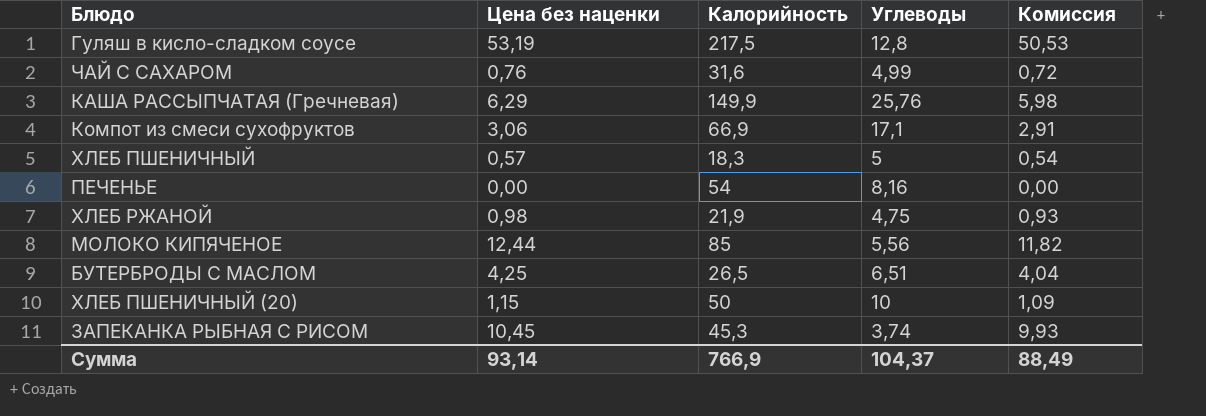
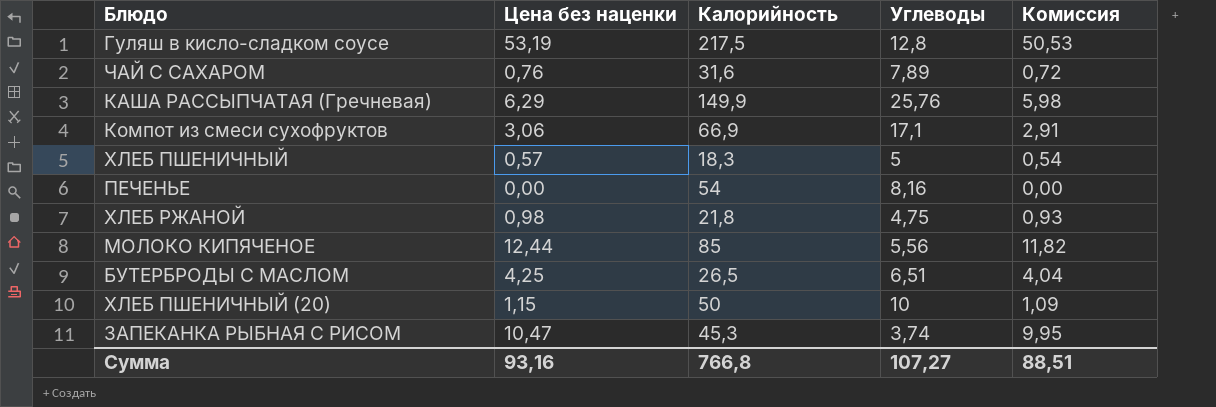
ЧАЙ С САХАРОМ | Углеводы: 4,99 -> 7,89
ХЛЕБ РЖАНОЙ | Калорийность: 21,9 -> 21,8
ЗАПЕКАНКА РЫБНАЯ С РИСОМ | Цена без наценки: 10,45 -> 10,47
ЗАПЕКАНКА РЫБНАЯ С РИСОМ | Комиссия: 9,93 -> 9,95
Сумма | Цена без наценки: 93,14 -> 93,16
Сумма | Калорийность: 766,9 -> 766,8
Сумма | Углеводы: 104,37 -> 107,27
Сумма | Комиссия: 88,49 -> 88,51

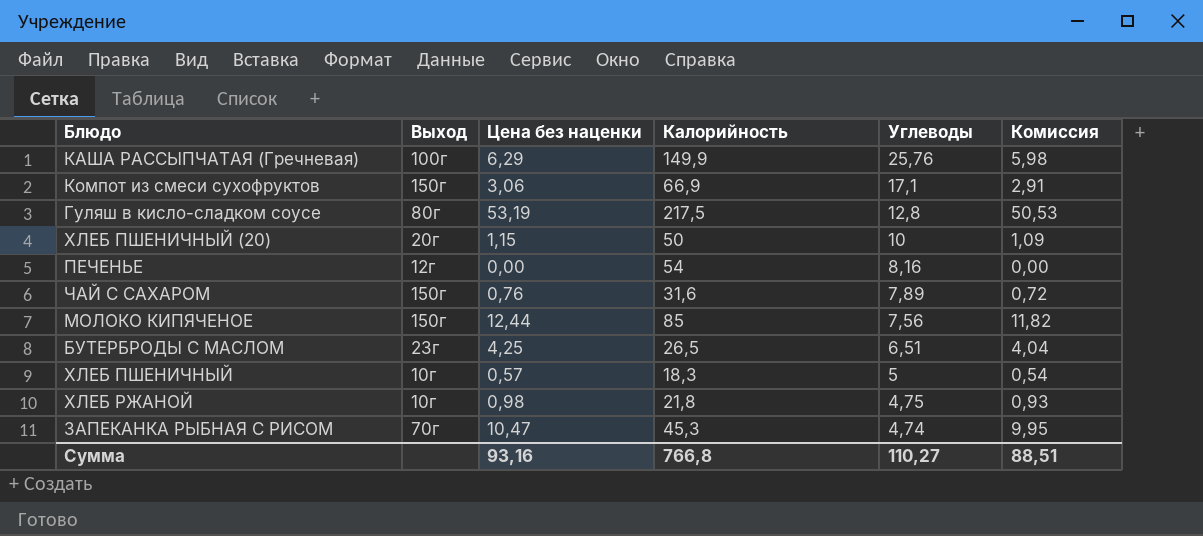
row order: none -> Углеводы descending
column Выход | position: none -> 2
МОЛОКО КИПЯЧЕНОЕ | Углеводы: 5,56 -> 7,56
ЗАПЕКАНКА РЫБНАЯ С РИСОМ | Углеводы: 3,74 -> 4,74
Сумма | Углеводы: 107,27 -> 110,27

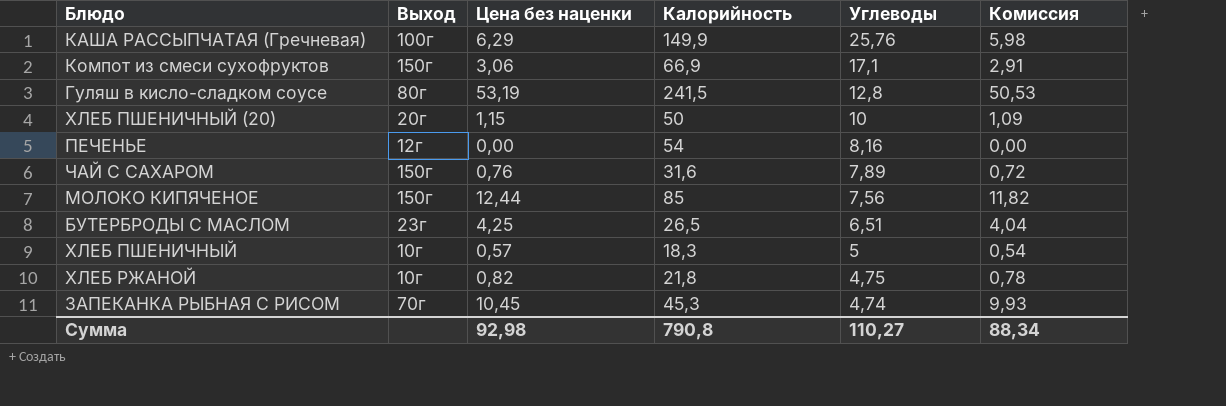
Гуляш в кисло-сладком соусе | Калорийность: 217,5 -> 241,5
ХЛЕБ РЖАНОЙ | Цена без наценки: 0,98 -> 0,82
ХЛЕБ РЖАНОЙ | Комиссия: 0,93 -> 0,78
ЗАПЕКАНКА РЫБНАЯ С РИСОМ | Цена без наценки: 10,47 -> 10,45
ЗАПЕКАНКА РЫБНАЯ С РИСОМ | Комиссия: 9,95 -> 9,93
Сумма | Цена без наценки: 93,16 -> 92,98
Сумма | Калорийность: 766,8 -> 790,8
Сумма | Комиссия: 88,51 -> 88,34

